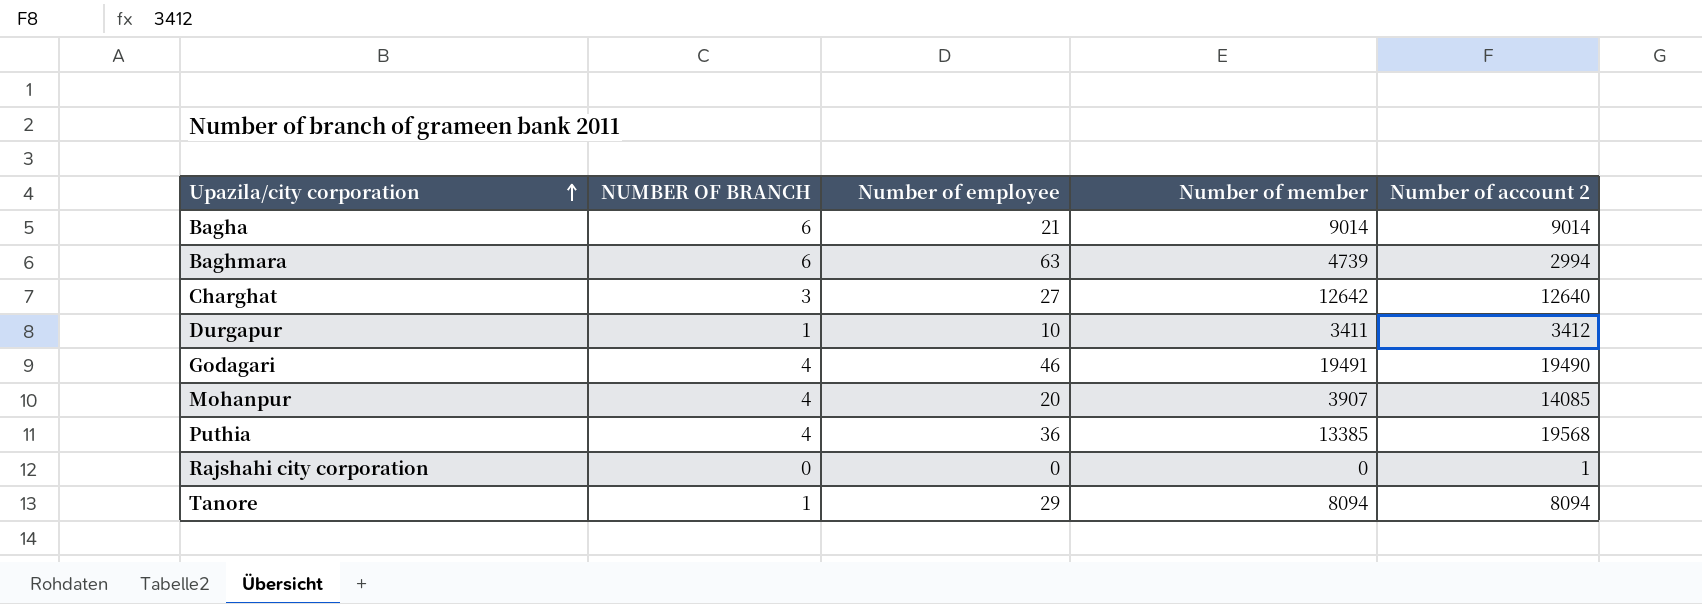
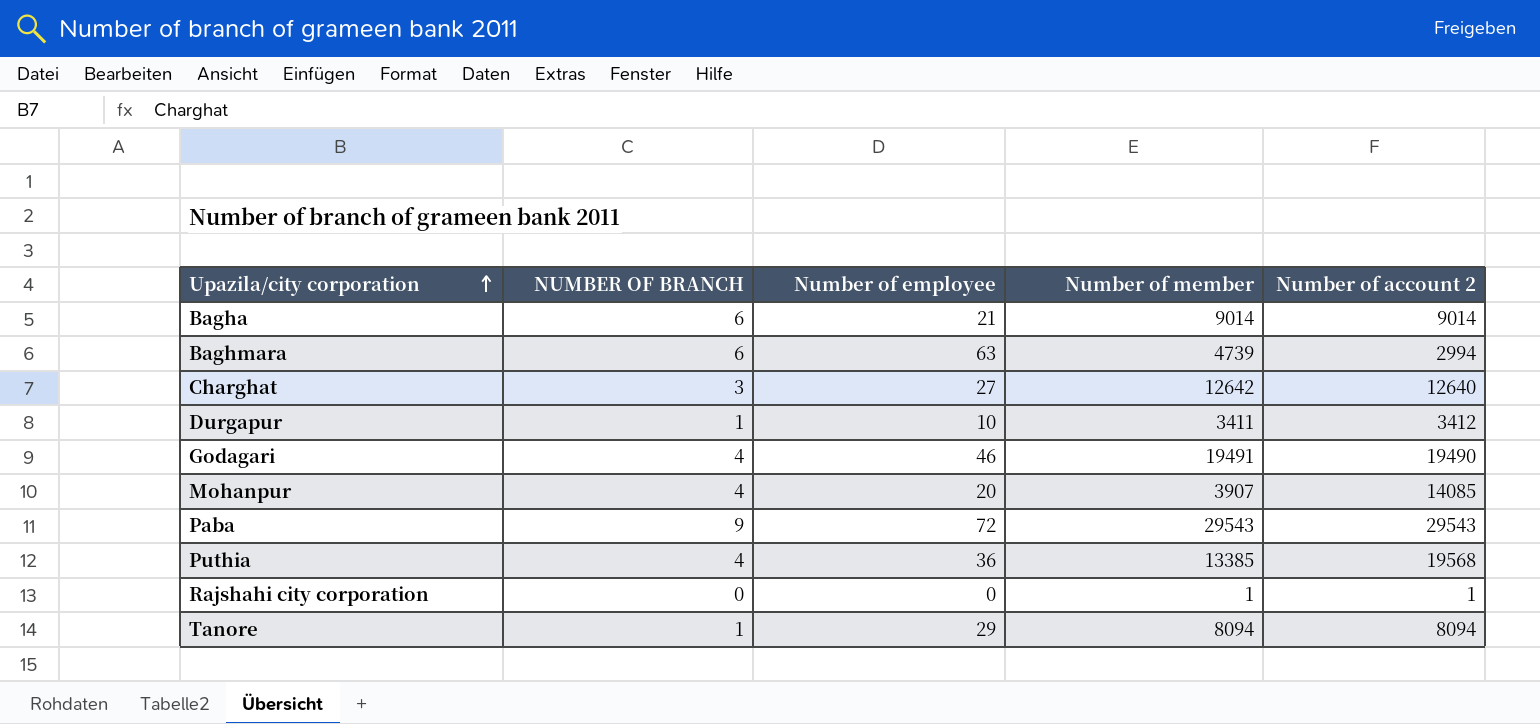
row Paba: none -> 9 | 72 | 29543 | 29543
Rajshahi city corporation | Number of member: 0 -> 1

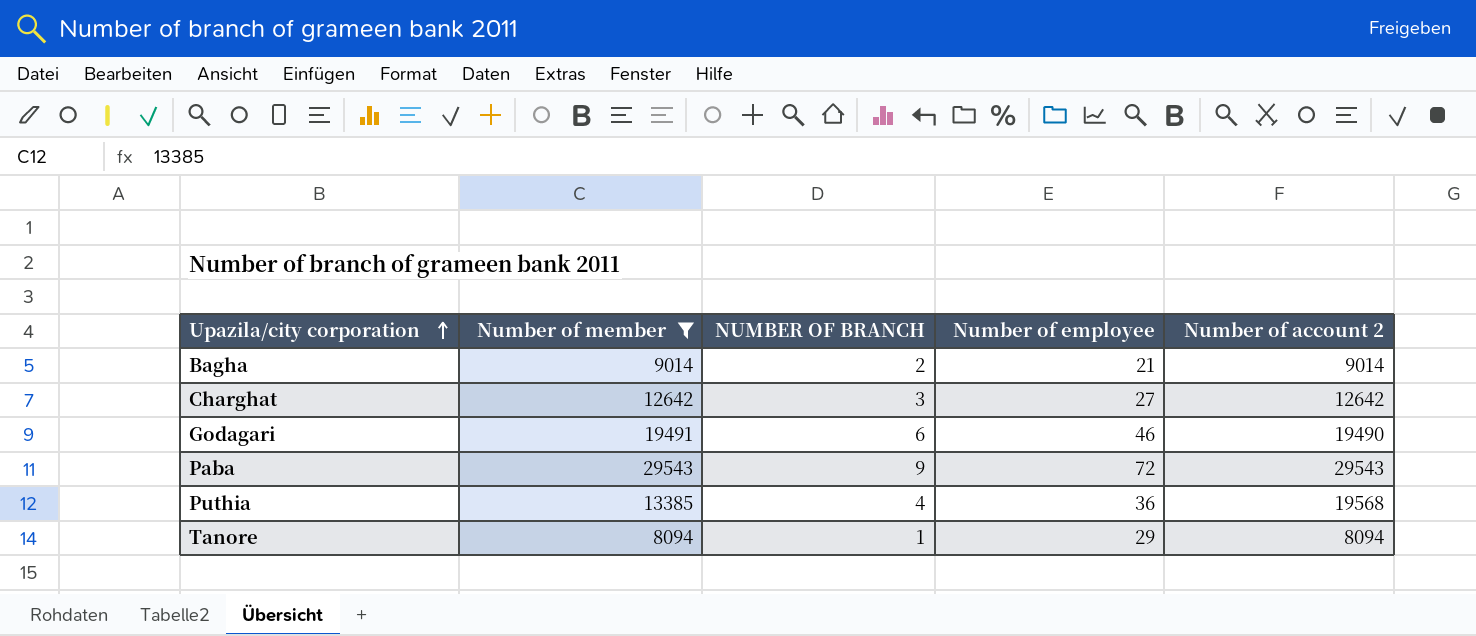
filter: none -> Number of member >= 8094
column Number of member | position: 4 -> 2
Bagha | NUMBER OF BRANCH: 6 -> 2
Charghat | Number of account 2: 12640 -> 12642
Godagari | NUMBER OF BRANCH: 4 -> 6

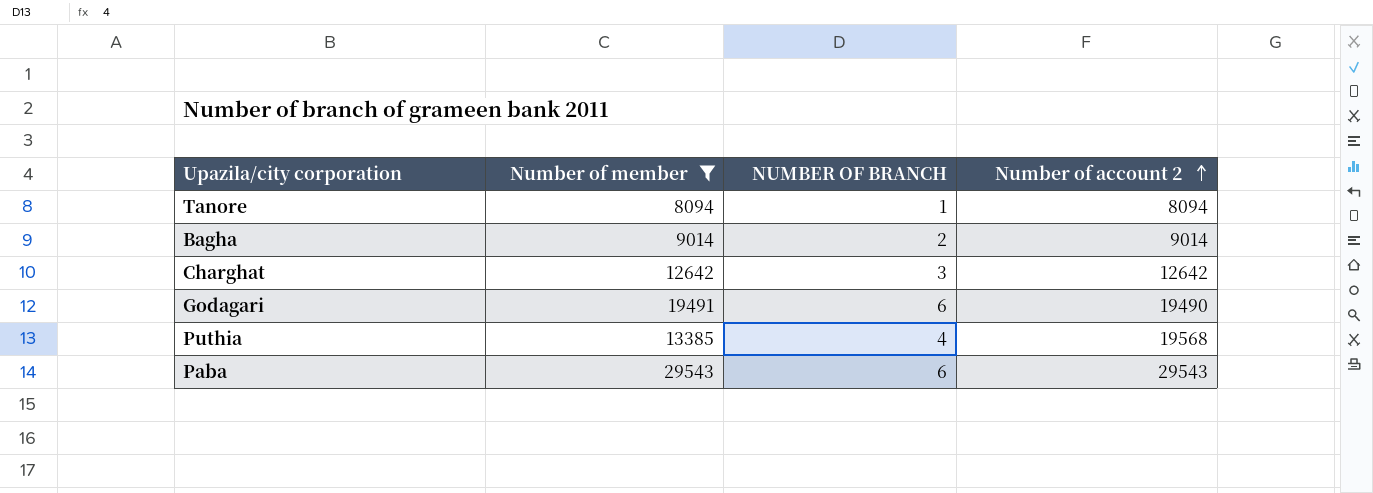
row order: Upazila/city corporation ascending -> Number of account 2 ascending
column Number of employee | position: 4 -> none
Paba | NUMBER OF BRANCH: 9 -> 6

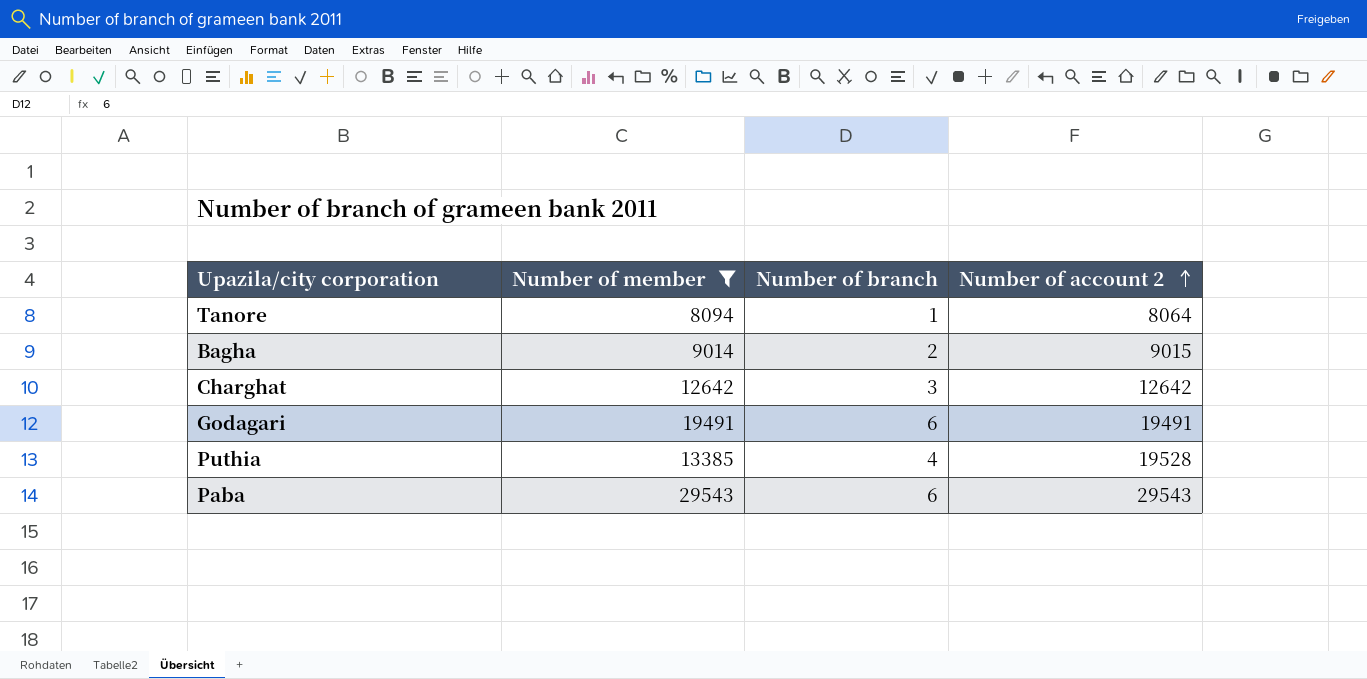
column name: NUMBER OF BRANCH -> Number of branch
Tanore | Number of account 2: 8094 -> 8064
Bagha | Number of account 2: 9014 -> 9015
Godagari | Number of account 2: 19490 -> 19491
Puthia | Number of account 2: 19568 -> 19528

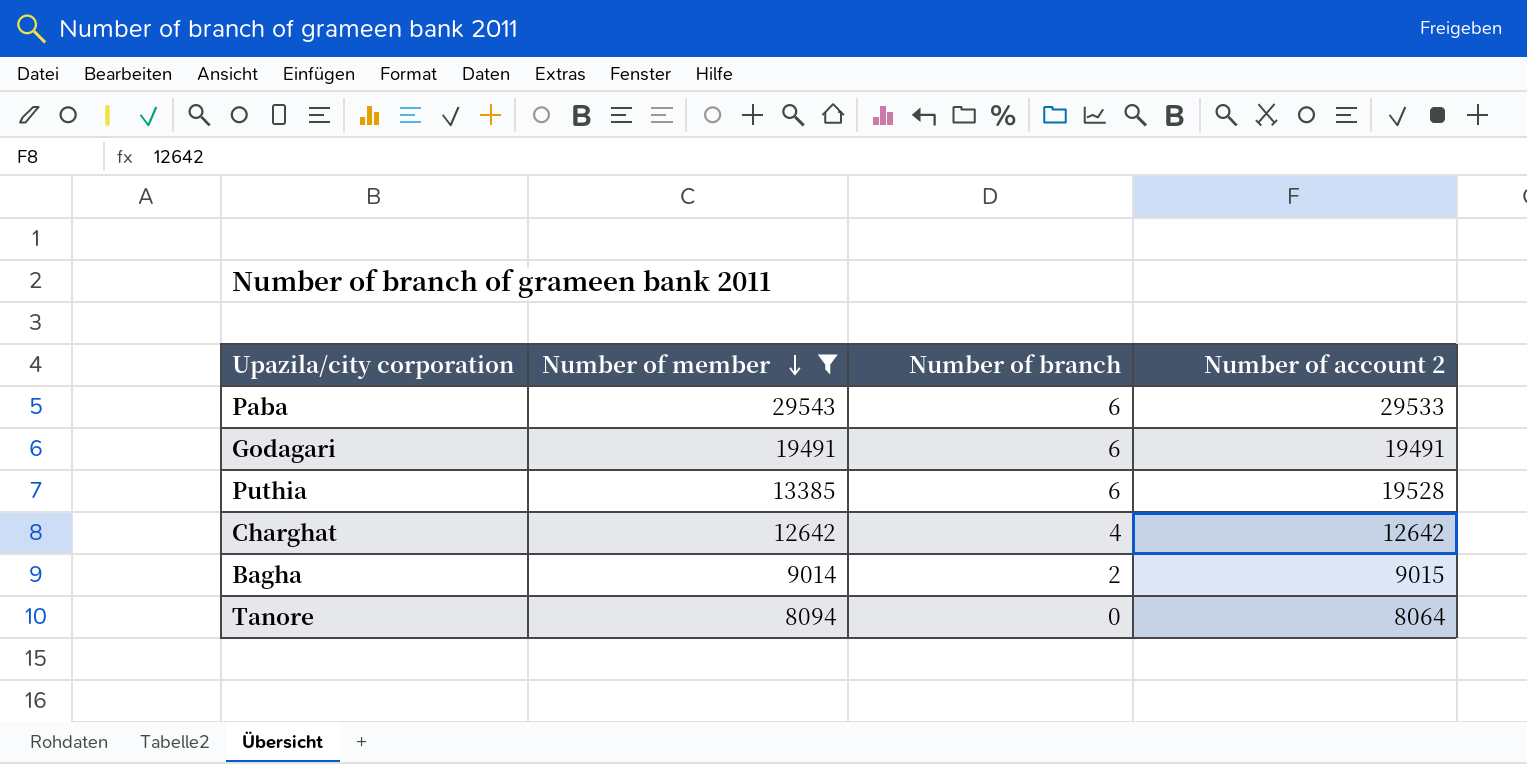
row order: Number of account 2 ascending -> Number of member descending
Paba | Number of account 2: 29543 -> 29533
Puthia | Number of branch: 4 -> 6
Charghat | Number of branch: 3 -> 4
Tanore | Number of branch: 1 -> 0

